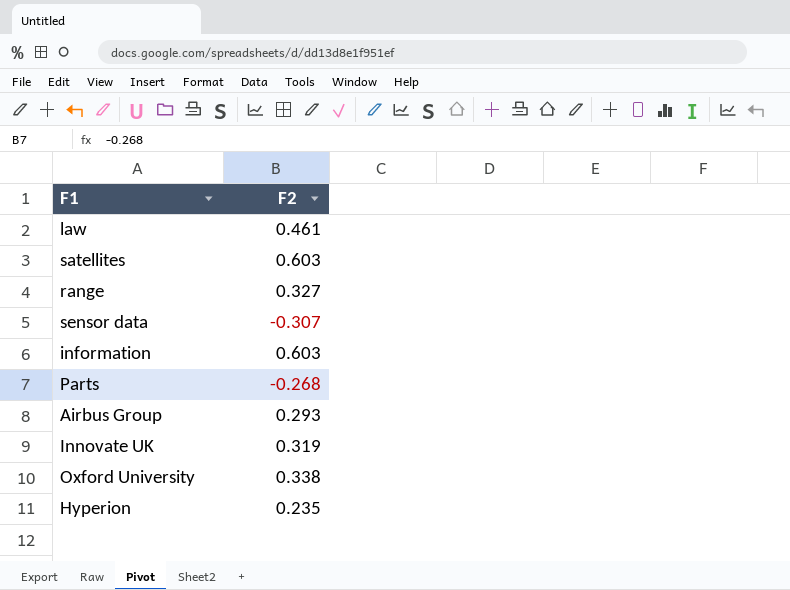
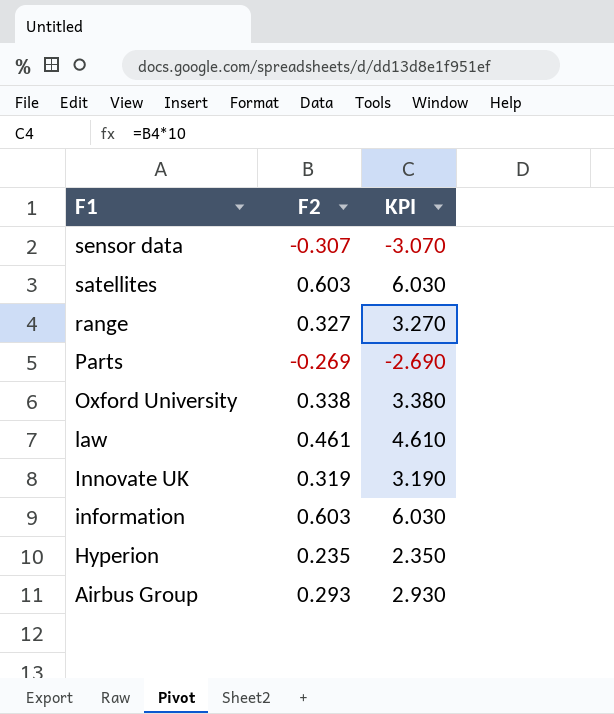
row order: none -> F1 descending
column KPI | formula: none -> [F2] * 10
Parts | F2: -0.268 -> -0.269

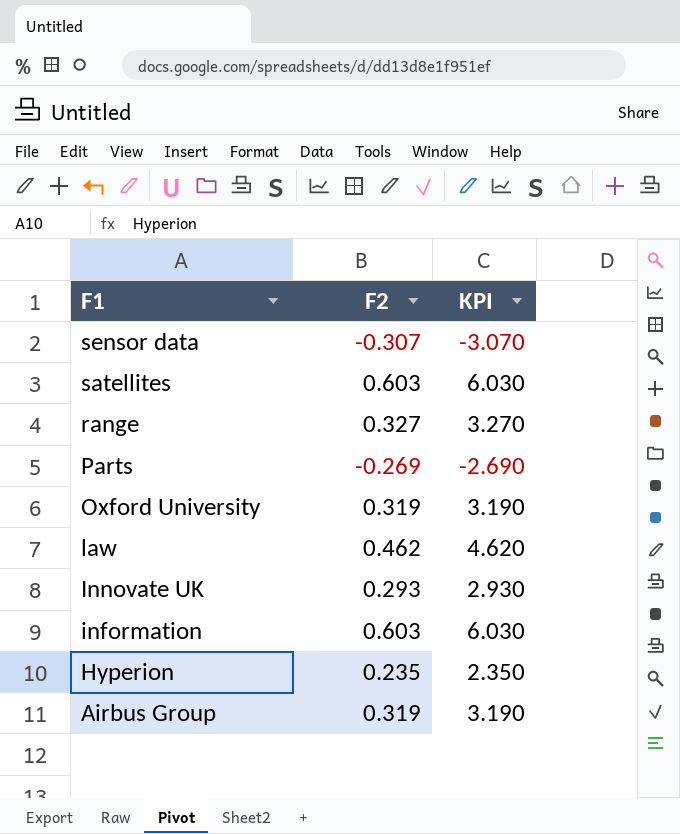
Oxford University | F2: 0.338 -> 0.319
Oxford University | KPI: 3.380 -> 3.190
law | F2: 0.461 -> 0.462
law | KPI: 4.610 -> 4.620
Innovate UK | F2: 0.319 -> 0.293
Innovate UK | KPI: 3.190 -> 2.930
Airbus Group | F2: 0.293 -> 0.319
Airbus Group | KPI: 2.930 -> 3.190

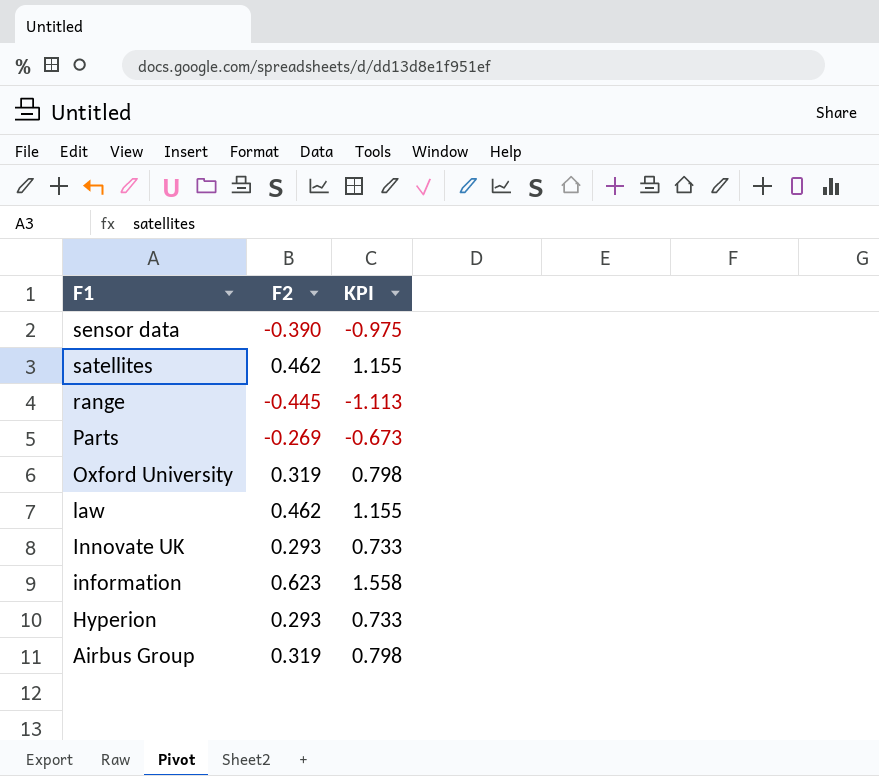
column KPI | formula: [F2] * 10 -> [F2] * 2.5
sensor data | F2: -0.307 -> -0.390
satellites | F2: 0.603 -> 0.462
range | F2: 0.327 -> -0.445
information | F2: 0.603 -> 0.623
Hyperion | F2: 0.235 -> 0.293

